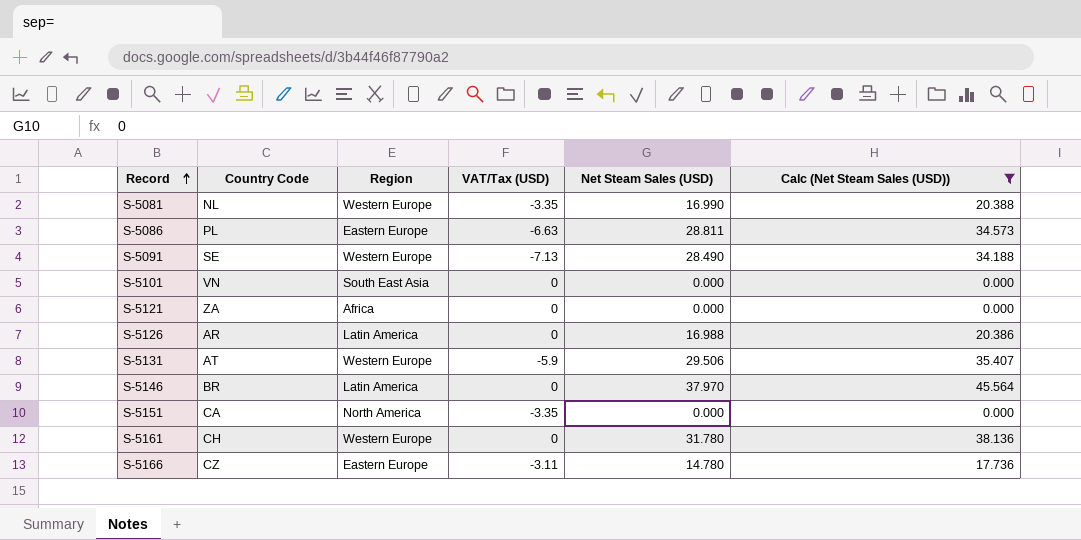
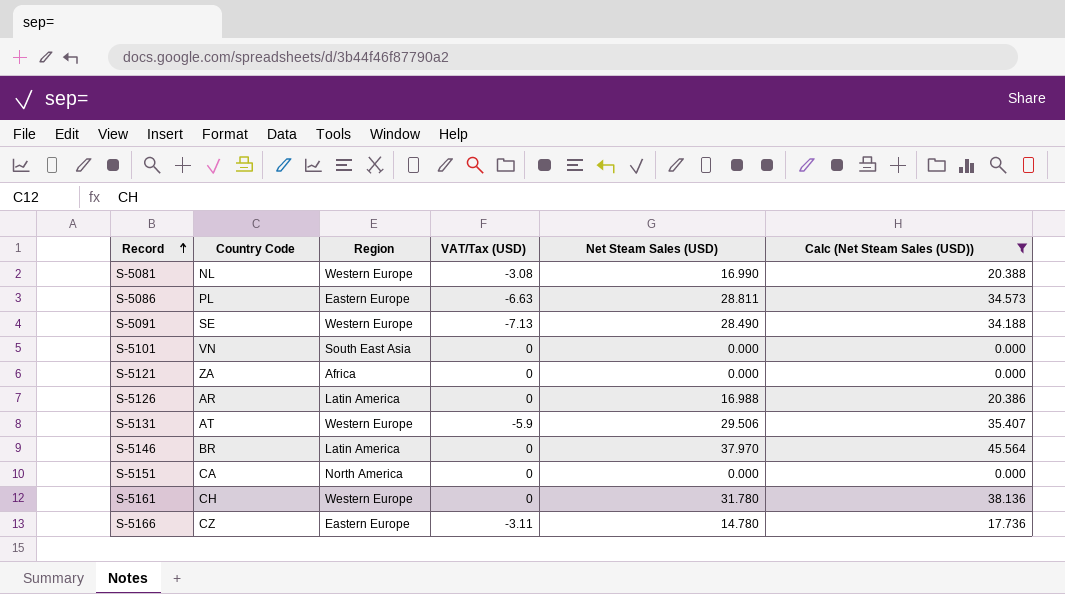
S-5081 | VAT/Tax (USD): -3.35 -> -3.08
S-5151 | VAT/Tax (USD): -3.35 -> 0

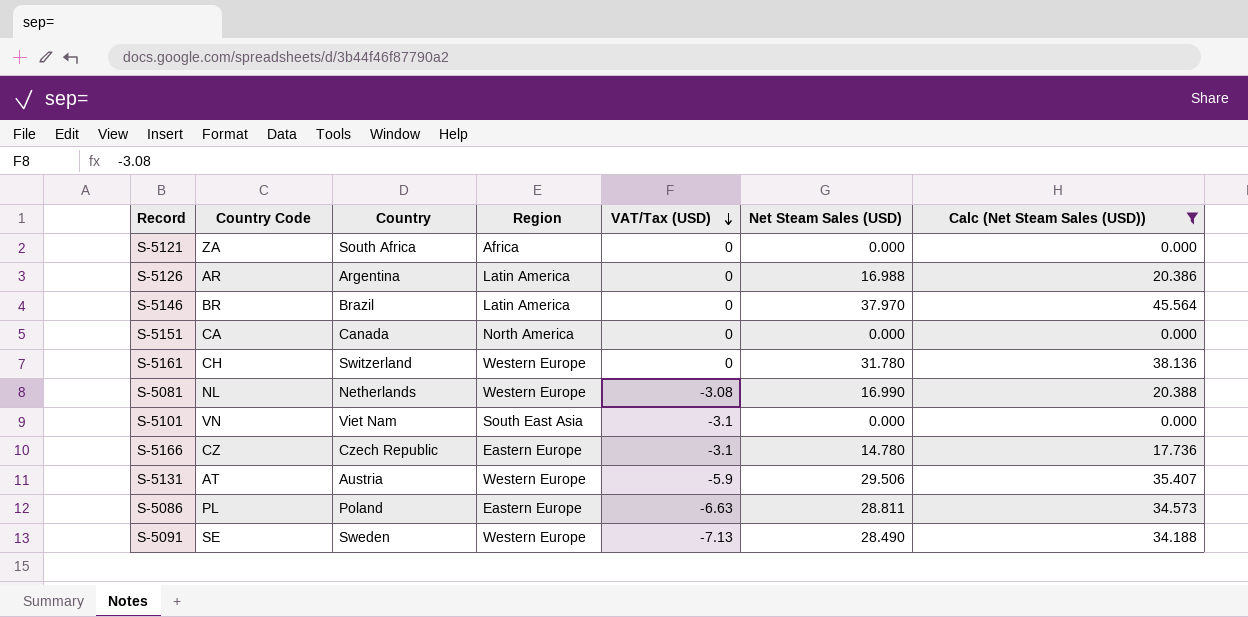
row order: Record ascending -> VAT/Tax (USD) descending
column Country | position: none -> 3
S-5101 | VAT/Tax (USD): 0 -> -3.1
S-5166 | VAT/Tax (USD): -3.11 -> -3.1

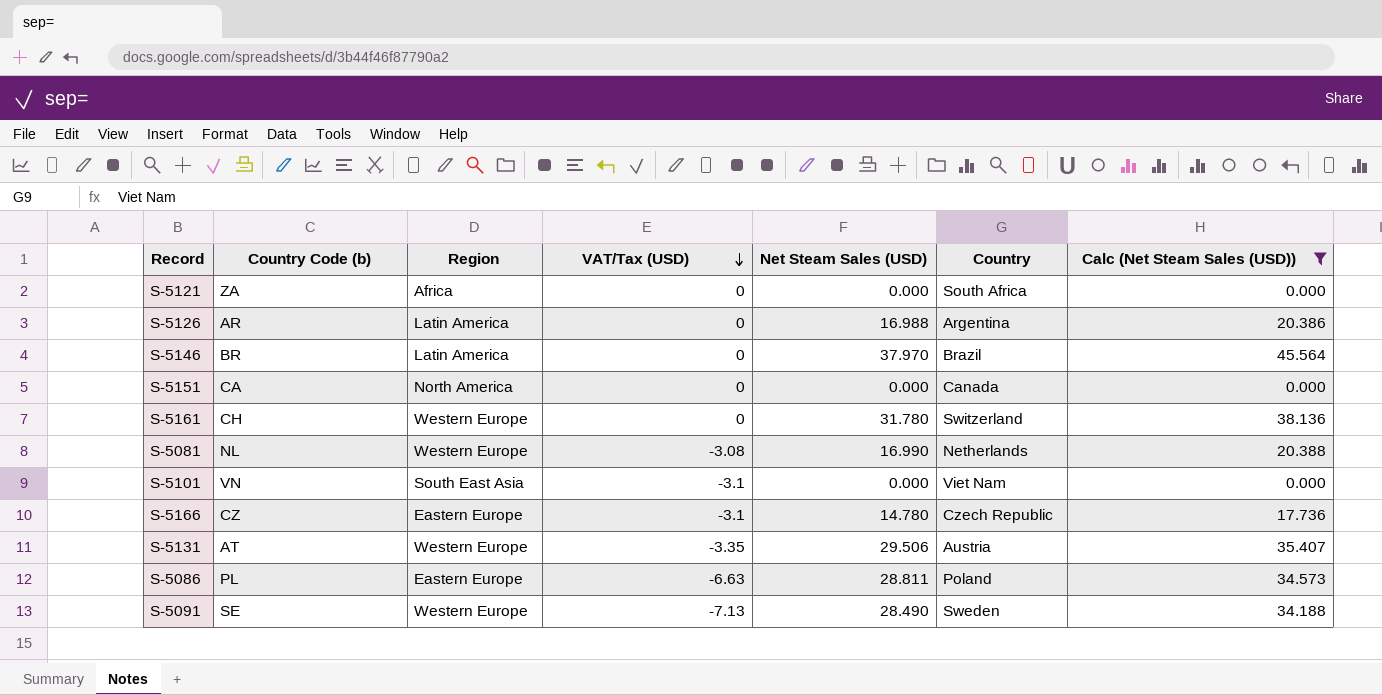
column name: Country Code -> Country Code (b)
column Country | position: 3 -> 6
S-5131 | VAT/Tax (USD): -5.9 -> -3.35

